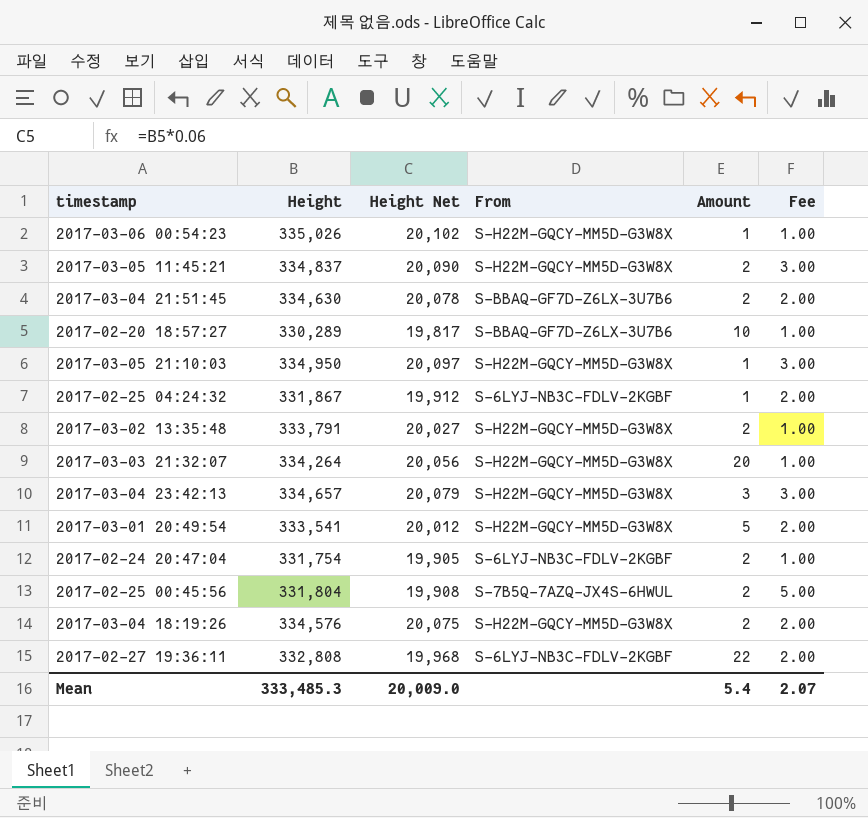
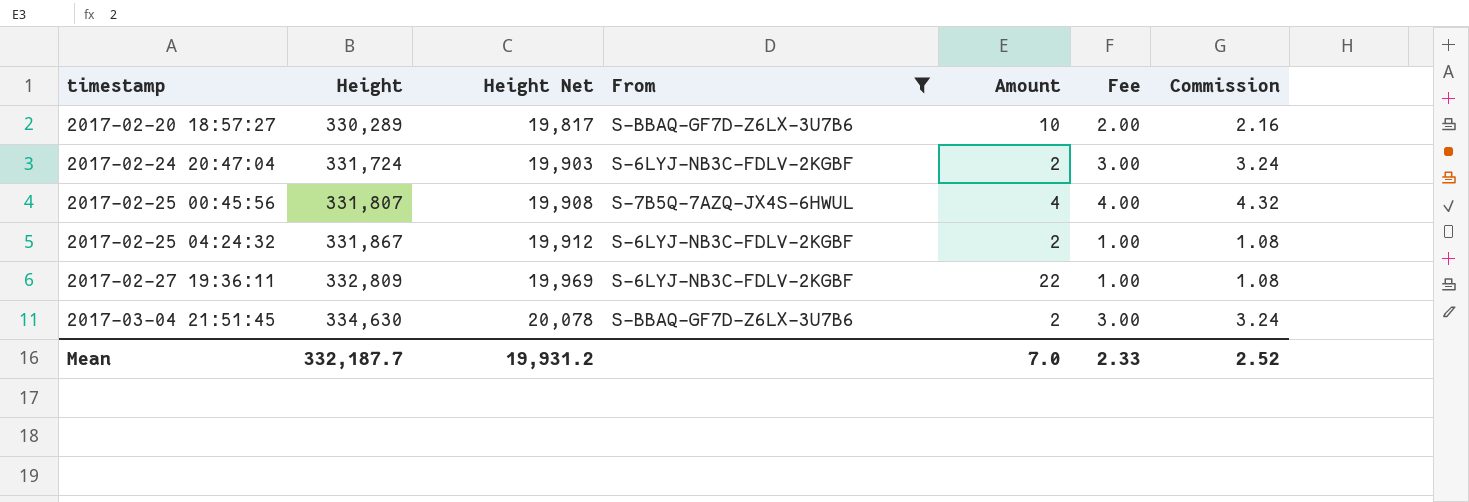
filter: none -> From != S-H22M-GQCY-MM5D-G3W8X
row order: none -> timestamp ascending
column Commission | formula: none -> [Fee] * 1.08
2017-02-20 18:57:27 | Fee: 1.00 -> 2.00
2017-02-24 20:47:04 | Height: 331,754 -> 331,724
2017-02-24 20:47:04 | Height Net: 19,905 -> 19,903
2017-02-24 20:47:04 | Fee: 1.00 -> 3.00
2017-02-25 00:45:56 | Height: 331,804 -> 331,807
2017-02-25 00:45:56 | Amount: 2 -> 4
2017-02-25 00:45:56 | Fee: 5.00 -> 4.00
2017-02-25 04:24:32 | Amount: 1 -> 2
2017-02-25 04:24:32 | Fee: 2.00 -> 1.00
2017-02-27 19:36:11 | Height: 332,808 -> 332,809
2017-02-27 19:36:11 | Height Net: 19,968 -> 19,969
2017-02-27 19:36:11 | Fee: 2.00 -> 1.00
2017-03-04 21:51:45 | Fee: 2.00 -> 3.00
Mean | Height: 333,485.3 -> 332,187.7
Mean | Height Net: 20,009.0 -> 19,931.2
Mean | Amount: 5.4 -> 7.0
Mean | Fee: 2.07 -> 2.33

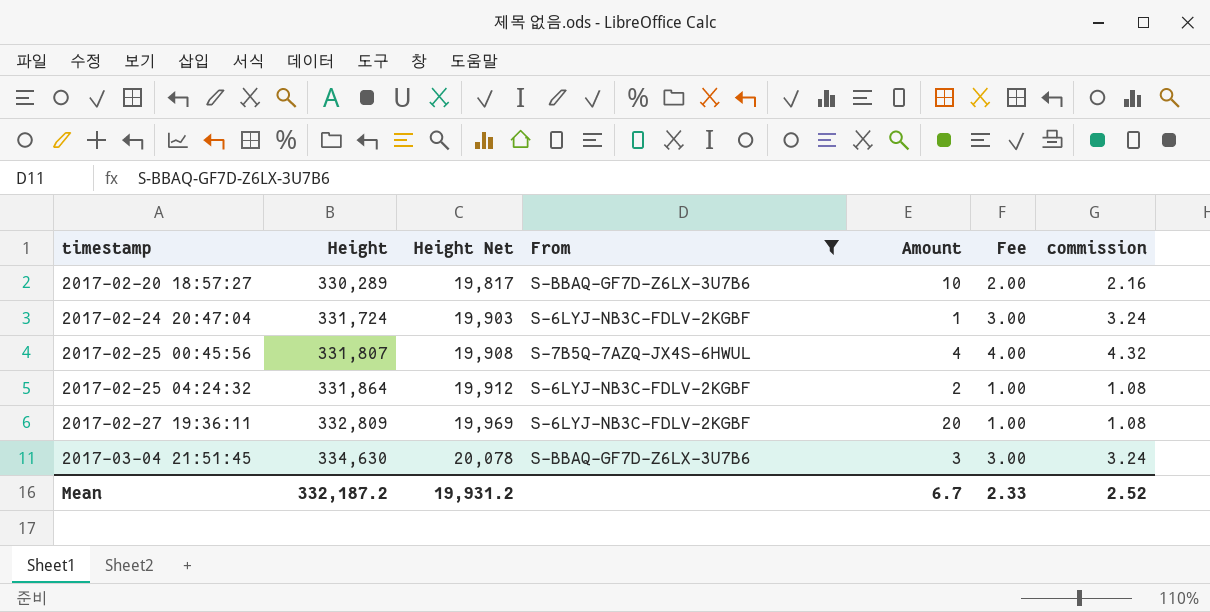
column name: Commission -> commission
2017-02-24 20:47:04 | Amount: 2 -> 1
2017-02-25 04:24:32 | Height: 331,867 -> 331,864
2017-02-27 19:36:11 | Amount: 22 -> 20
2017-03-04 21:51:45 | Amount: 2 -> 3
Mean | Height: 332,187.7 -> 332,187.2
Mean | Amount: 7.0 -> 6.7

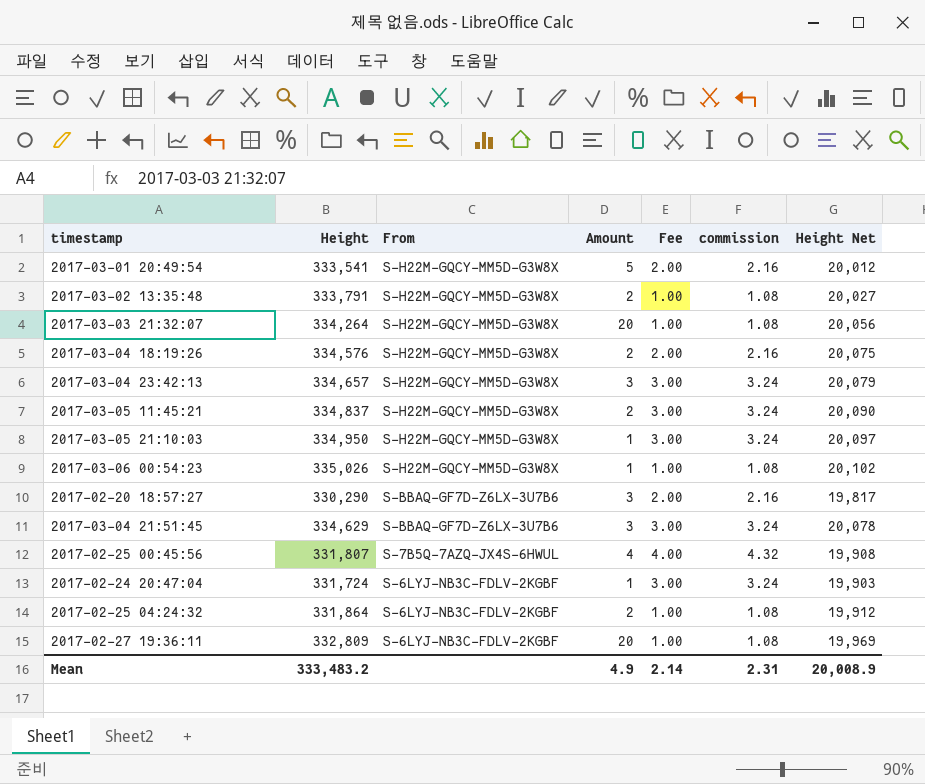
filter: From != S-H22M-GQCY-MM5D-G3W8X -> none
row order: timestamp ascending -> From descending
column Height Net | position: 3 -> 7
2017-02-20 18:57:27 | Height: 330,289 -> 330,290
2017-02-20 18:57:27 | Amount: 10 -> 3
2017-03-04 21:51:45 | Height: 334,630 -> 334,629
Mean | Height: 332,187.2 -> 333,483.2
Mean | Amount: 6.7 -> 4.9
Mean | Fee: 2.33 -> 2.14
Mean | commission: 2.52 -> 2.31
Mean | Height Net: 19,931.2 -> 20,008.9

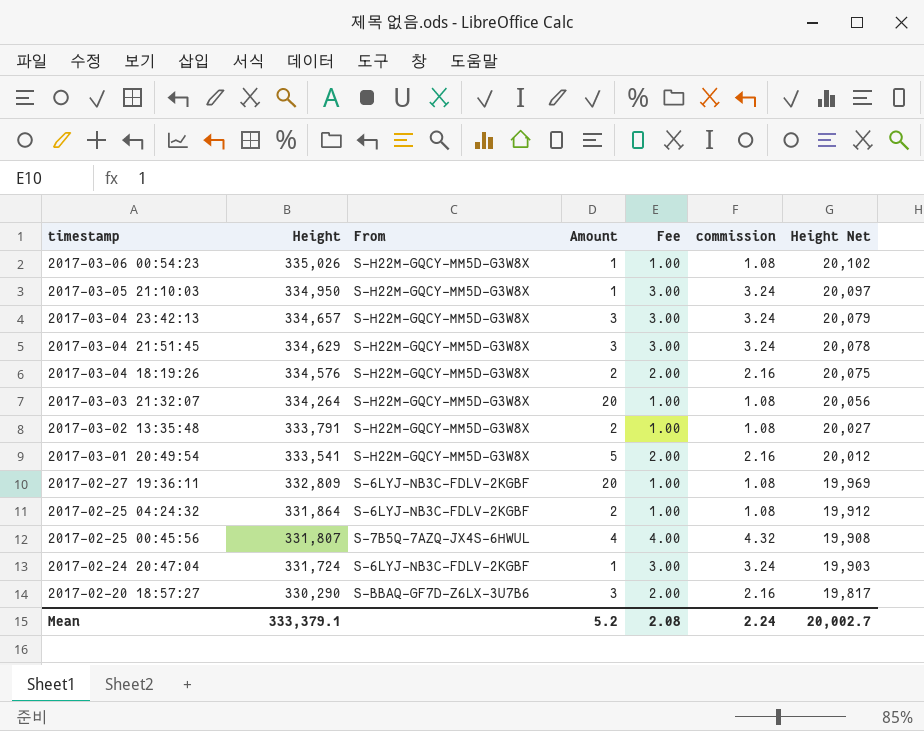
row order: From descending -> timestamp descending
row 2017-03-05 11:45:21: 334,837 | S-H22M-GQCY-MM5D-G3W8X | 2 | 3.00 | 3.24 | 20,090 -> none
2017-03-04 21:51:45 | From: S-BBAQ-GF7D-Z6LX-3U7B6 -> S-H22M-GQCY-MM5D-G3W8X
Mean | Height: 333,483.2 -> 333,379.1
Mean | Amount: 4.9 -> 5.2
Mean | Fee: 2.14 -> 2.08
Mean | commission: 2.31 -> 2.24
Mean | Height Net: 20,008.9 -> 20,002.7

